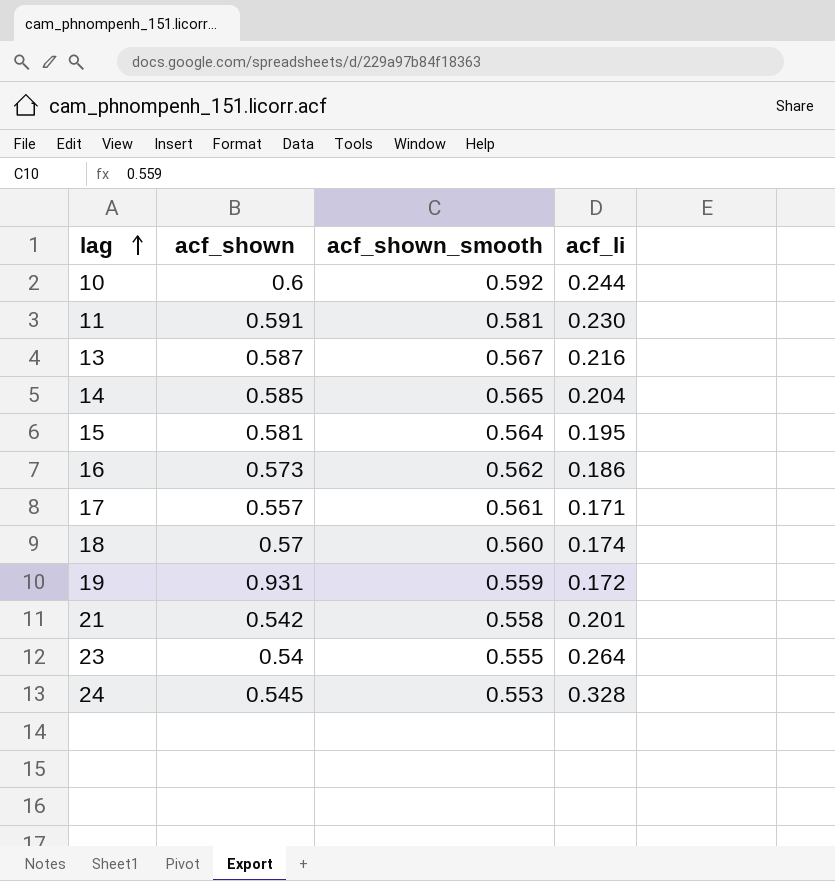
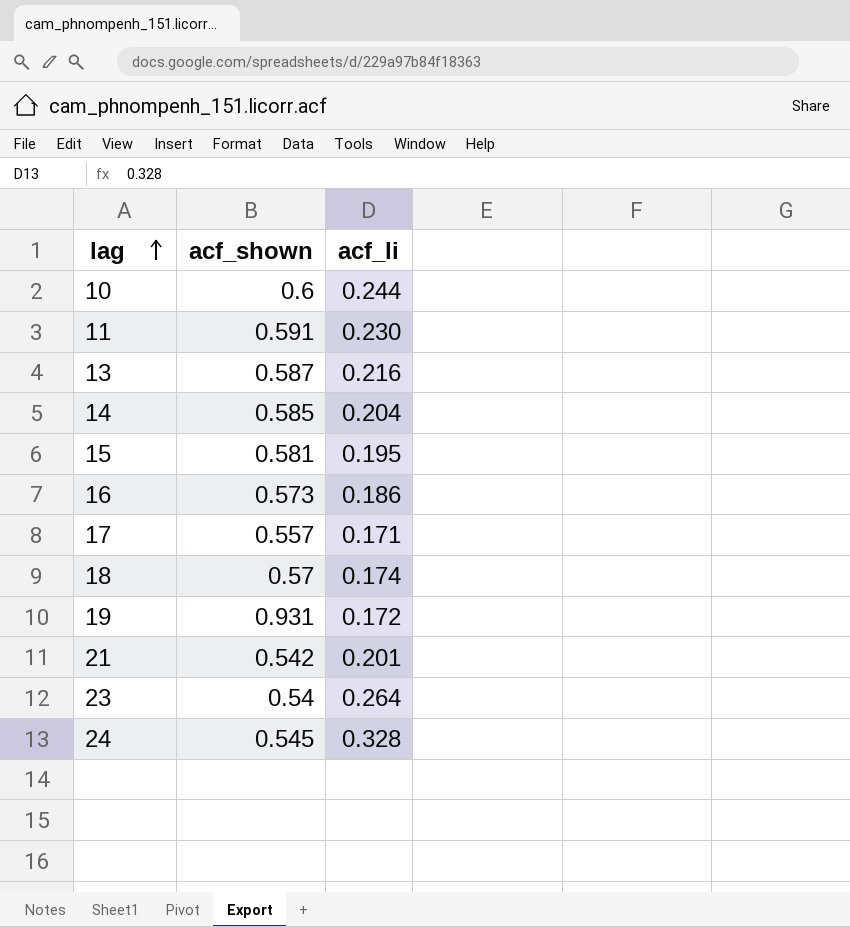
column acf_shown_smooth | position: 3 -> none

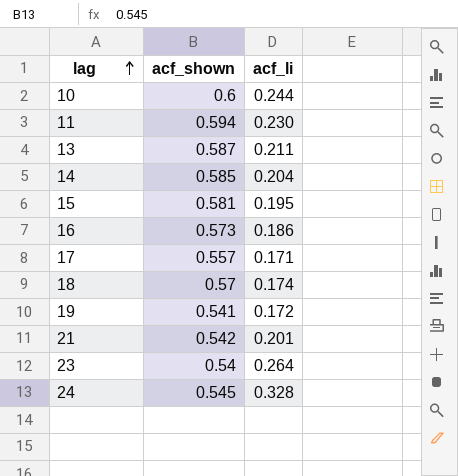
11 | acf_shown: 0.591 -> 0.594
13 | acf_li: 0.216 -> 0.211
19 | acf_shown: 0.931 -> 0.541

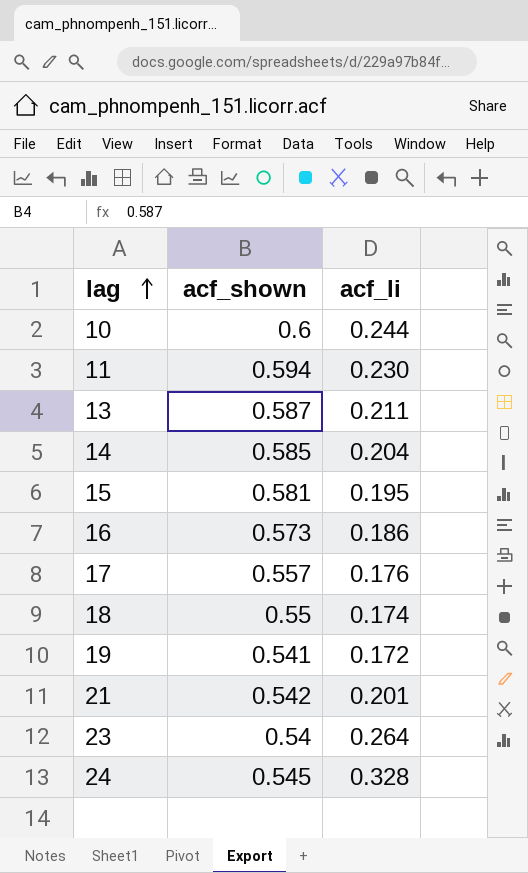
17 | acf_li: 0.171 -> 0.176
18 | acf_shown: 0.57 -> 0.55

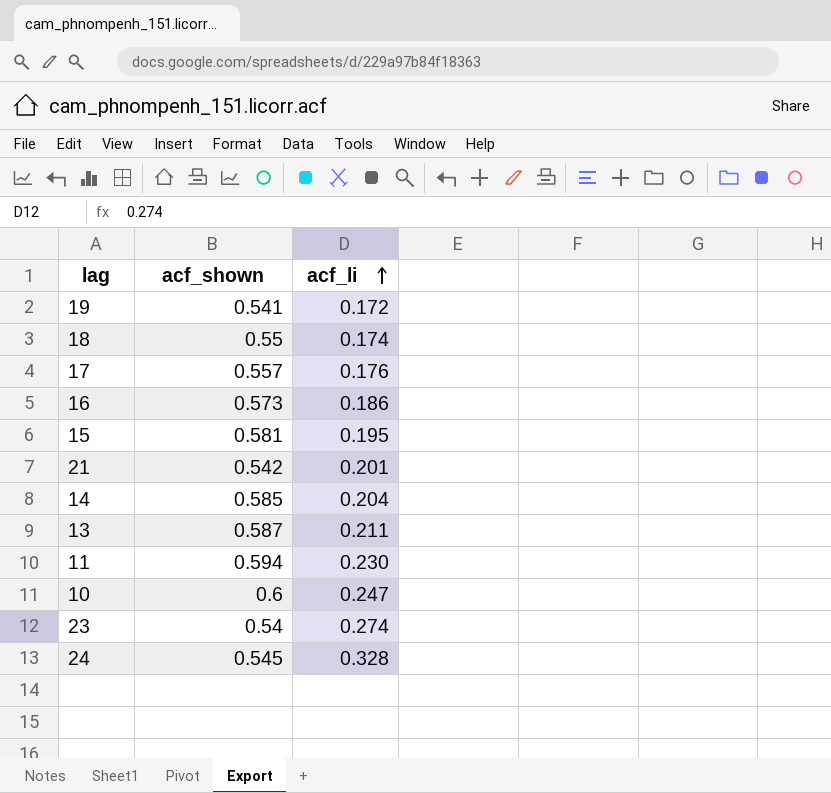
row order: lag ascending -> acf_li ascending
10 | acf_li: 0.244 -> 0.247
23 | acf_li: 0.264 -> 0.274

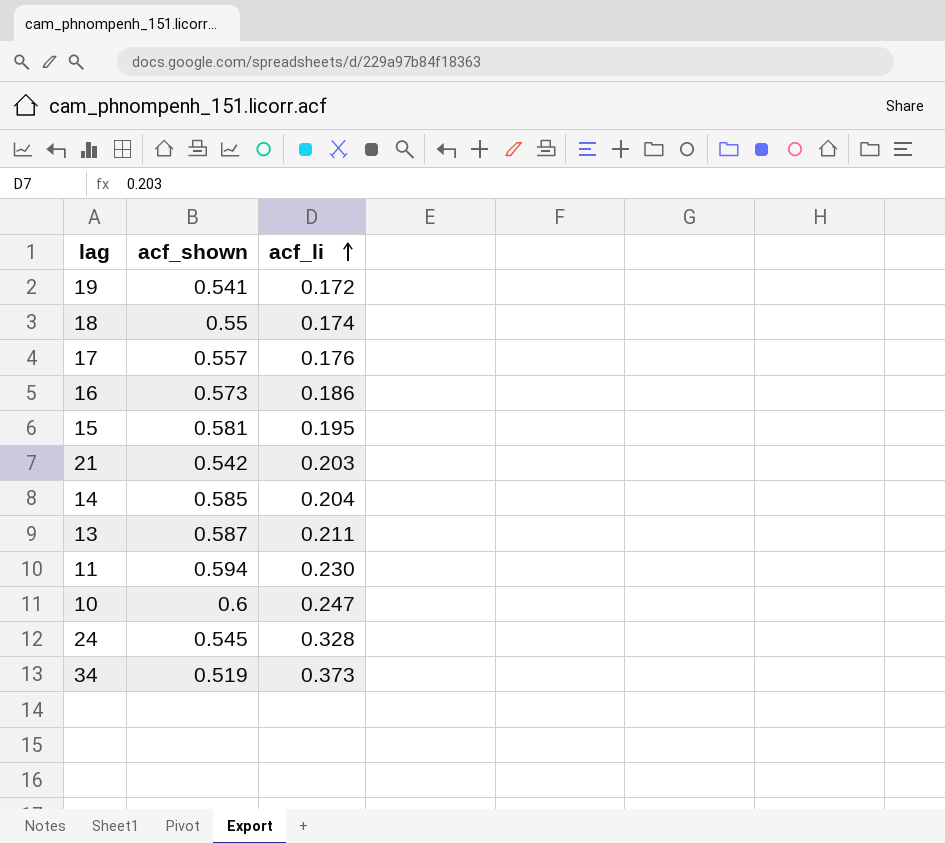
row 23: 0.54 | 0.274 -> none
21 | acf_li: 0.201 -> 0.203
row 34: none -> 0.519 | 0.373

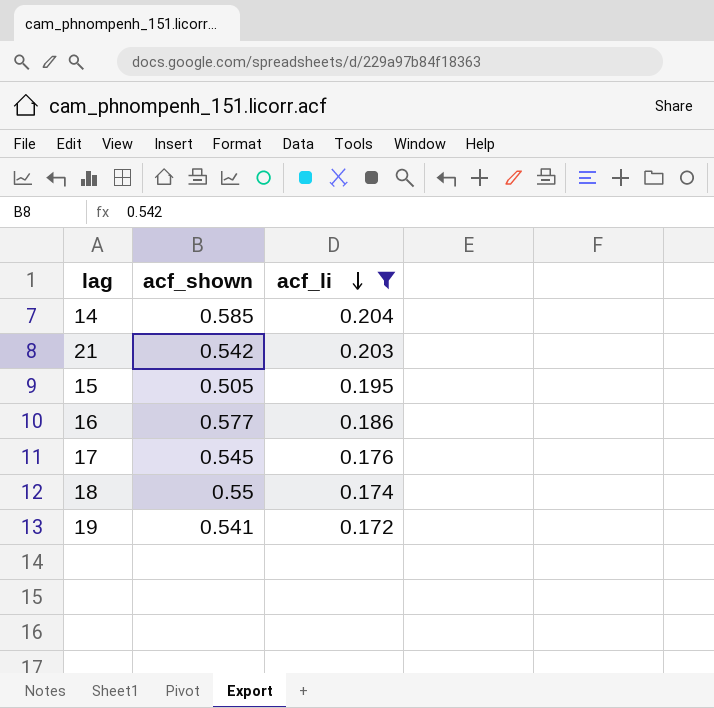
filter: none -> acf_li <= 0.204
row order: acf_li ascending -> acf_li descending
15 | acf_shown: 0.581 -> 0.505
16 | acf_shown: 0.573 -> 0.577
17 | acf_shown: 0.557 -> 0.545

